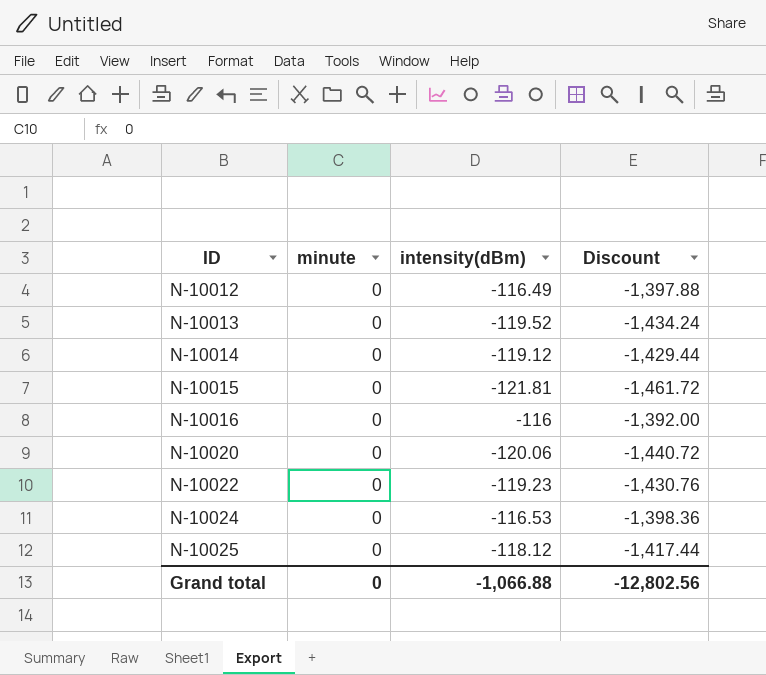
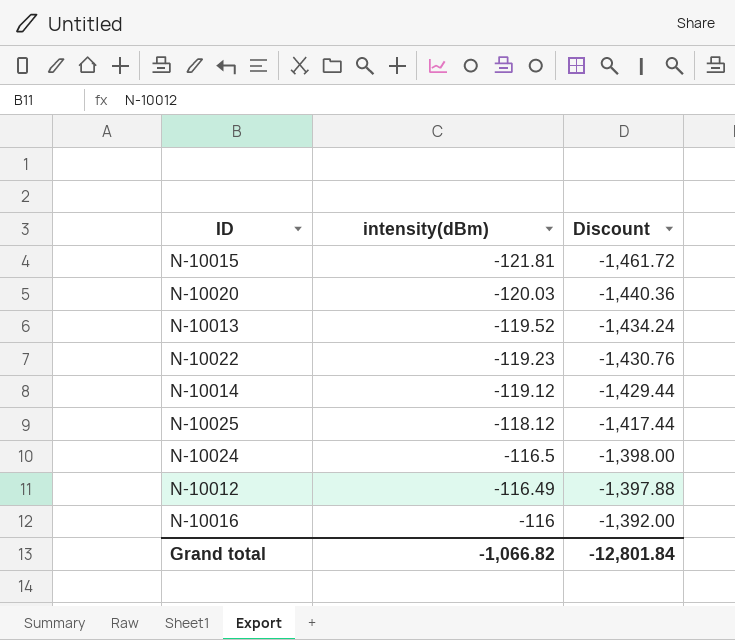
row order: ID ascending -> intensity(dBm) ascending
column minute | position: 2 -> none
N-10020 | intensity(dBm): -120.06 -> -120.03
N-10020 | Discount: -1,440.72 -> -1,440.36
N-10024 | intensity(dBm): -116.53 -> -116.5
N-10024 | Discount: -1,398.36 -> -1,398.00
Grand total | intensity(dBm): -1,066.88 -> -1,066.82
Grand total | Discount: -12,802.56 -> -12,801.84

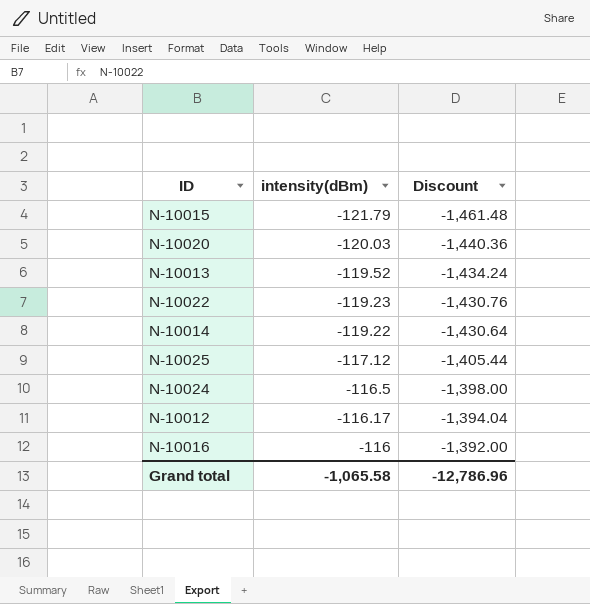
N-10015 | intensity(dBm): -121.81 -> -121.79
N-10015 | Discount: -1,461.72 -> -1,461.48
N-10014 | intensity(dBm): -119.12 -> -119.22
N-10014 | Discount: -1,429.44 -> -1,430.64
N-10025 | intensity(dBm): -118.12 -> -117.12
N-10025 | Discount: -1,417.44 -> -1,405.44
N-10012 | intensity(dBm): -116.49 -> -116.17
N-10012 | Discount: -1,397.88 -> -1,394.04
Grand total | intensity(dBm): -1,066.82 -> -1,065.58
Grand total | Discount: -12,801.84 -> -12,786.96

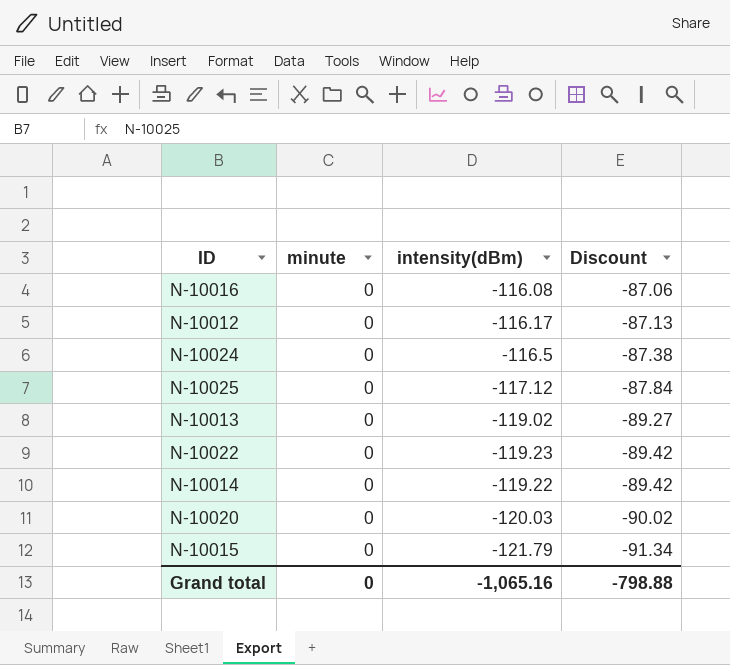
row order: intensity(dBm) ascending -> Discount descending
column minute | position: none -> 2
column Discount | formula: [intensity(dBm)] * 12 -> [intensity(dBm)] * 0.75
N-10016 | intensity(dBm): -116 -> -116.08
N-10013 | intensity(dBm): -119.52 -> -119.02
Grand total | intensity(dBm): -1,065.58 -> -1,065.16
Grand total | Discount: -12,786.96 -> -798.88

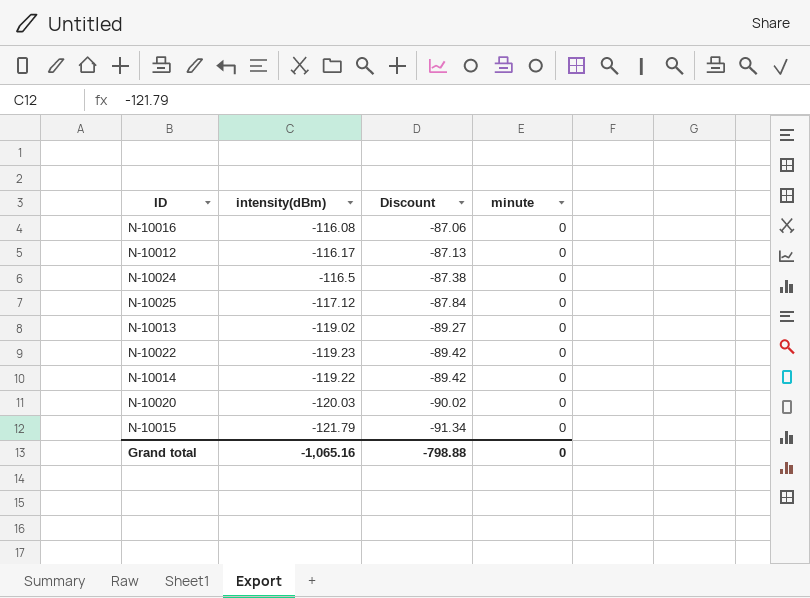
column minute | position: 2 -> 4

